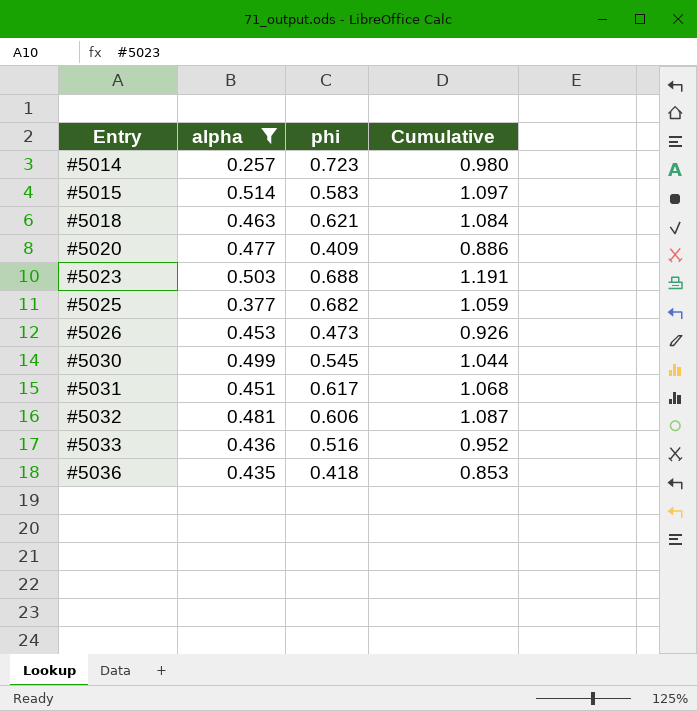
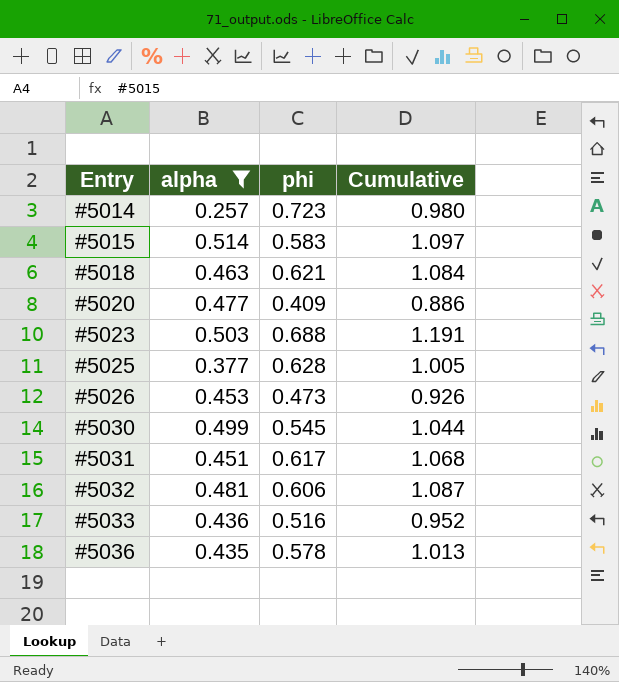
#5025 | phi: 0.682 -> 0.628
#5025 | Cumulative: 1.059 -> 1.005
#5036 | phi: 0.418 -> 0.578
#5036 | Cumulative: 0.853 -> 1.013

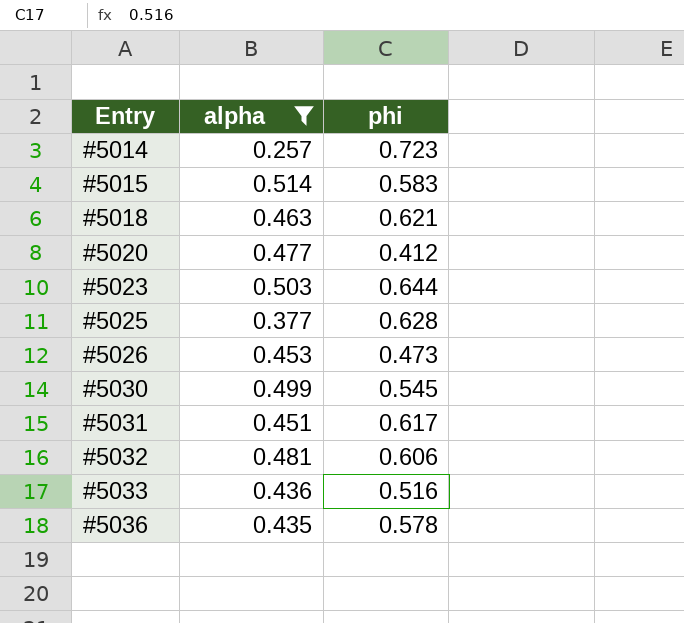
column Cumulative | formula: [alpha] + [phi] -> none
#5020 | phi: 0.409 -> 0.412
#5023 | phi: 0.688 -> 0.644

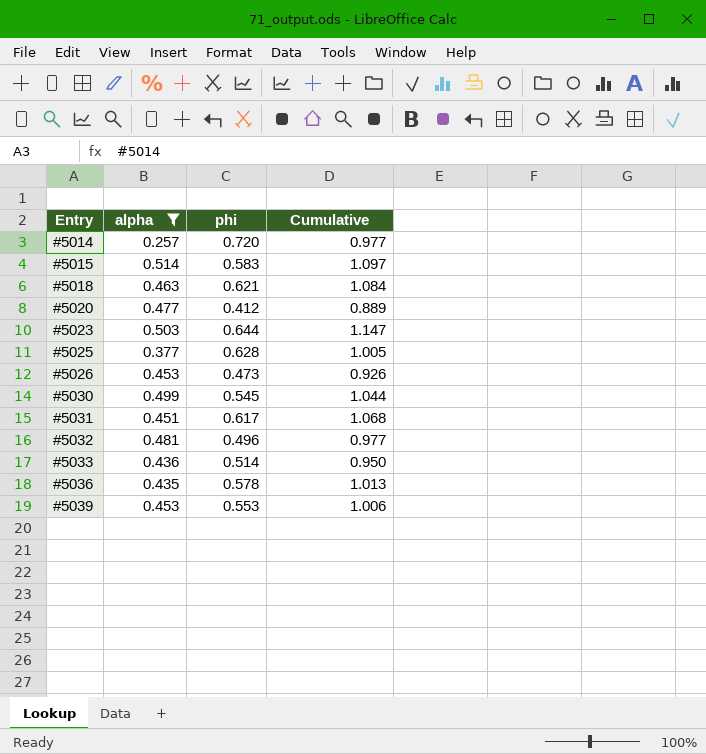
column Cumulative | formula: none -> [alpha] + [phi]
#5014 | phi: 0.723 -> 0.720
#5032 | phi: 0.606 -> 0.496
#5033 | phi: 0.516 -> 0.514
row #5039: none -> 0.453 | 0.553 | 1.006

